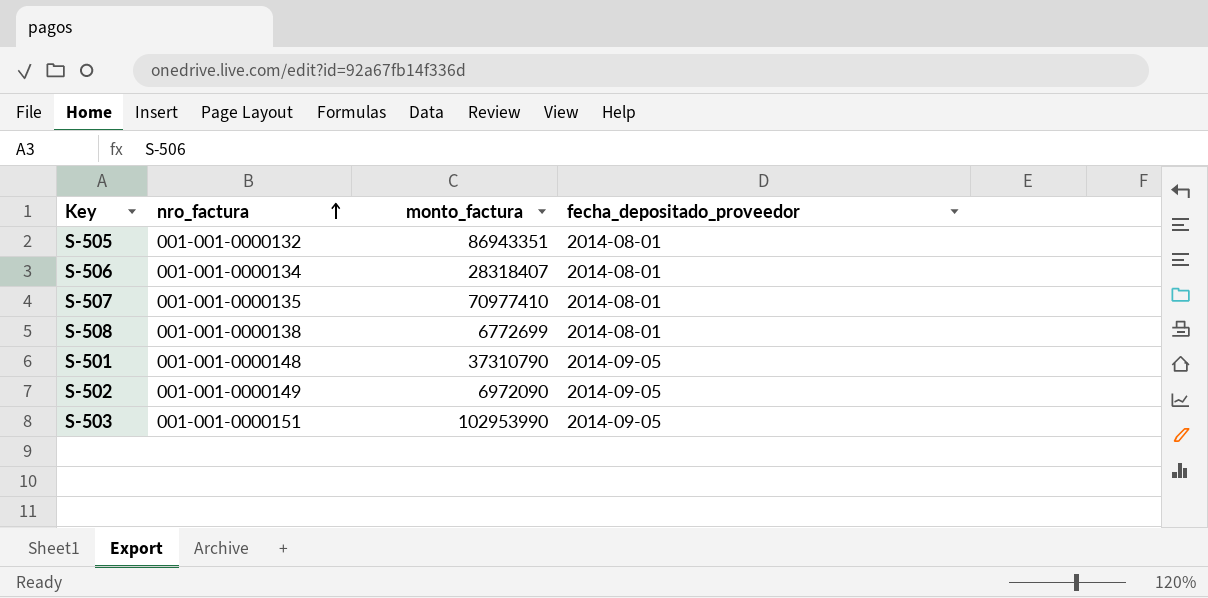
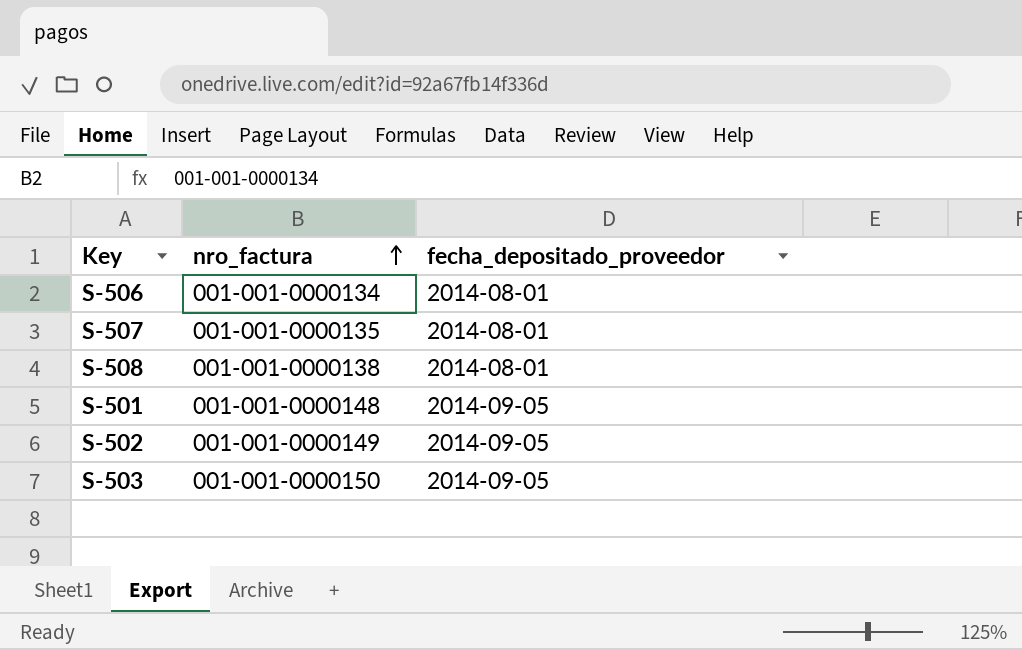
column monto_factura | position: 3 -> none
row S-505: 001-001-0000132 | 86943351 | 2014-08-01 -> none
S-503 | nro_factura: 001-001-0000151 -> 001-001-0000150

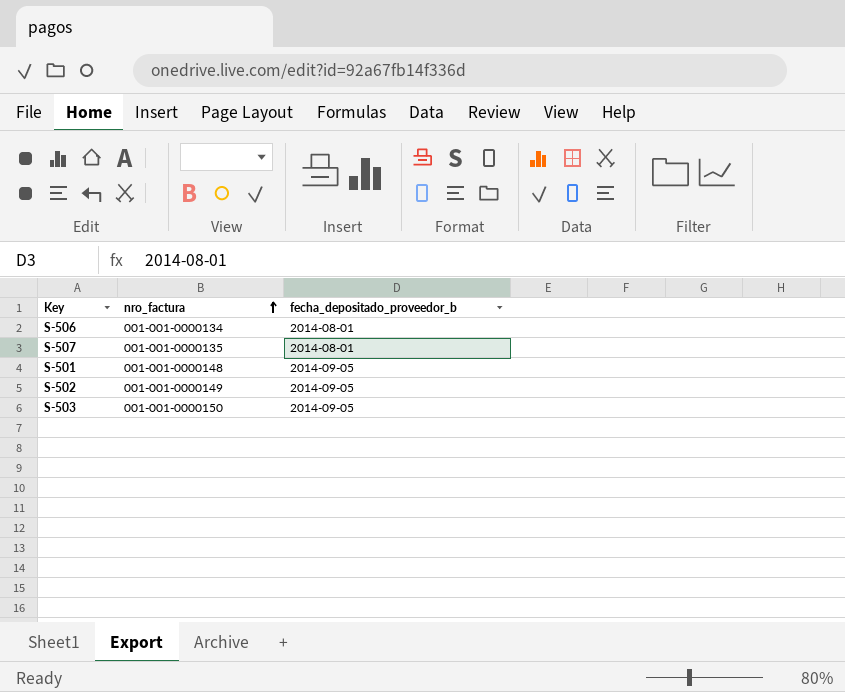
column name: fecha_depositado_proveedor -> fecha_depositado_proveedor_b
row S-508: 001-001-0000138 | 2014-08-01 -> none

